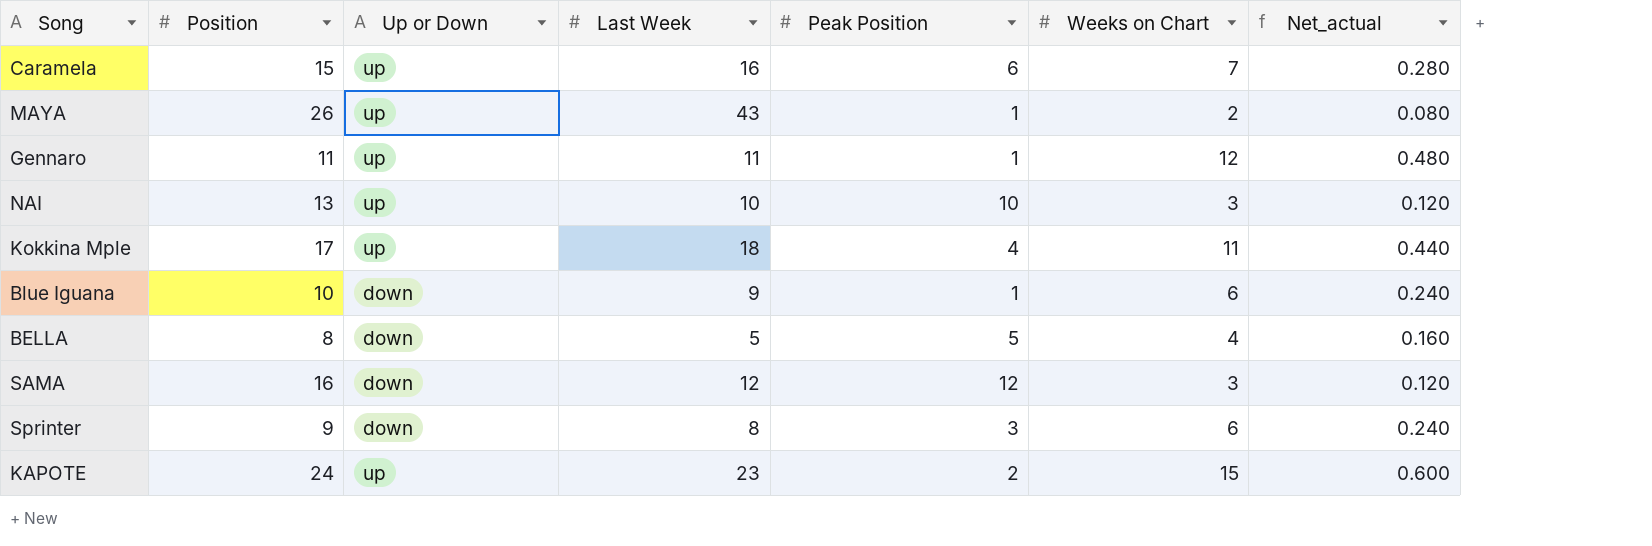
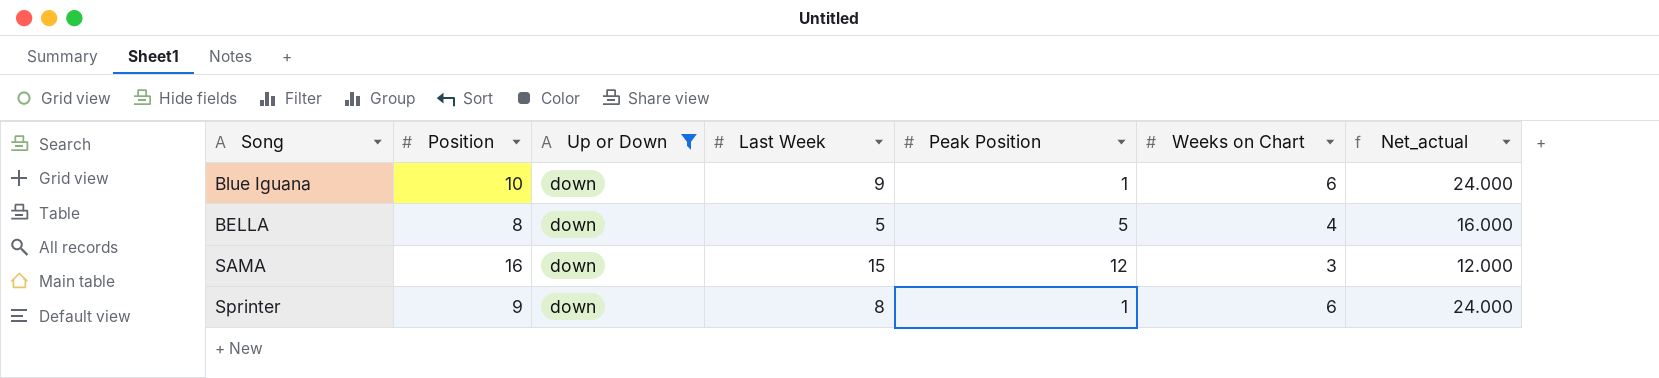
filter: none -> Up or Down = down
column Net_actual | formula: [Weeks on Chart] * 0.04 -> [Weeks on Chart] * 4
SAMA | Last Week: 12 -> 15
Sprinter | Peak Position: 3 -> 1

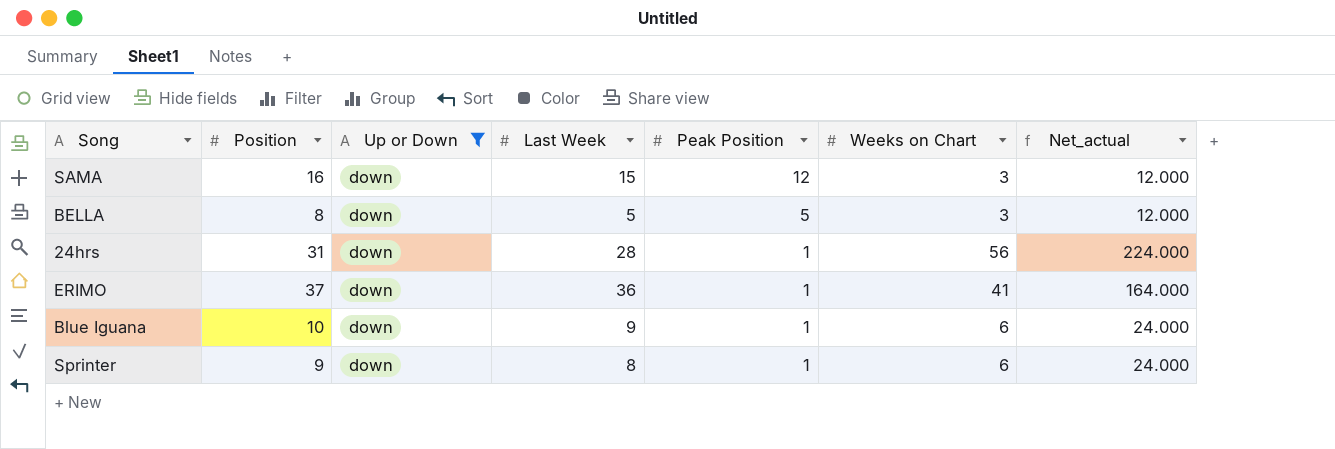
row order: none -> Peak Position descending
BELLA | Weeks on Chart: 4 -> 3
BELLA | Net_actual: 16.000 -> 12.000
row 24hrs: none -> 31 | down | 28 | 1 | 56 | 224.000
row ERIMO: none -> 37 | down | 36 | 1 | 41 | 164.000

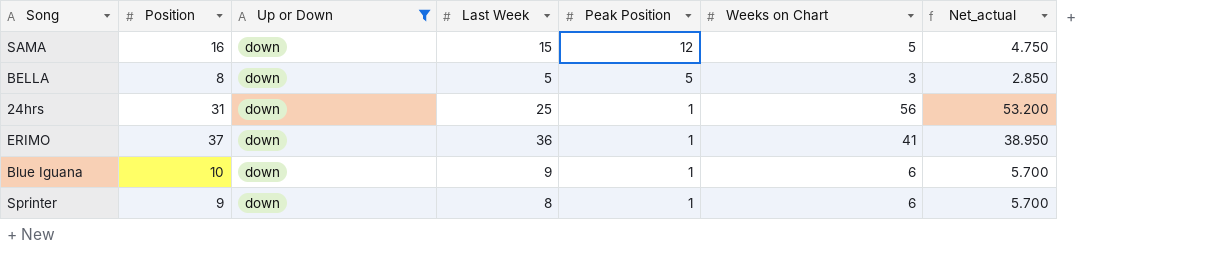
column Net_actual | formula: [Weeks on Chart] * 4 -> [Weeks on Chart] * 0.95
SAMA | Weeks on Chart: 3 -> 5
24hrs | Last Week: 28 -> 25

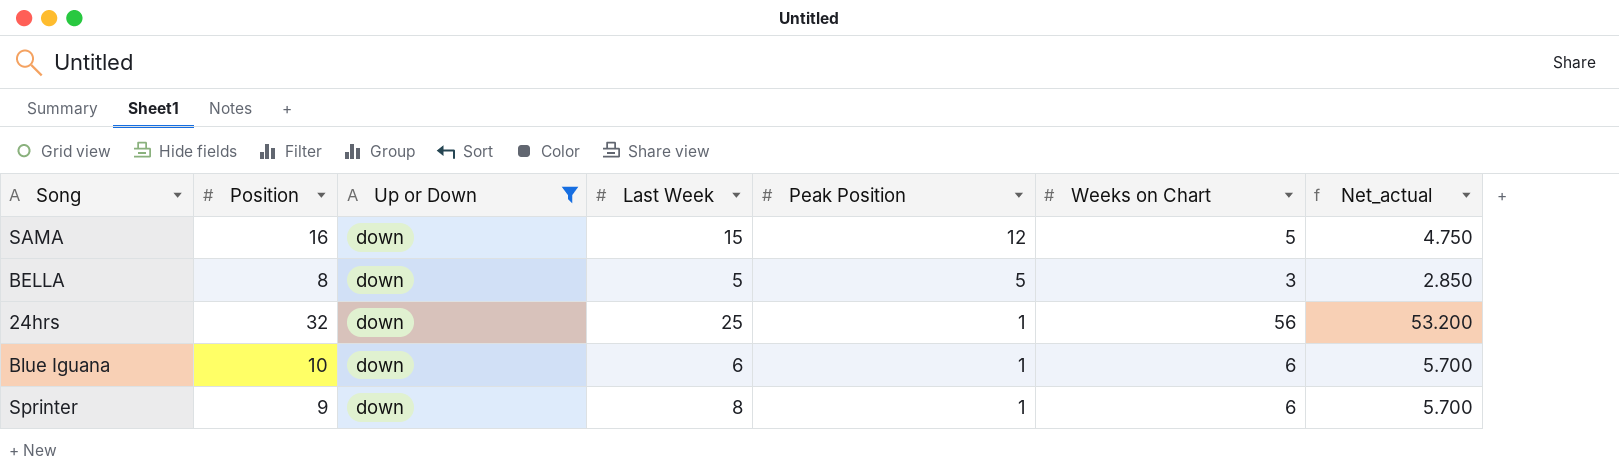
row ERIMO: 37 | down | 36 | 1 | 41 | 38.950 -> none
24hrs | Position: 31 -> 32
Blue Iguana | Last Week: 9 -> 6

